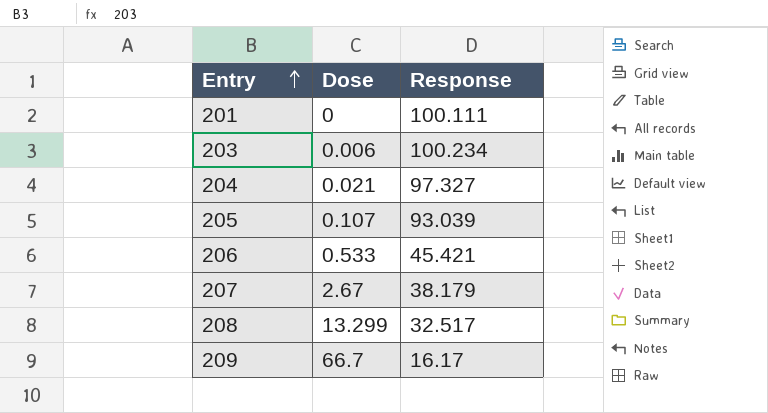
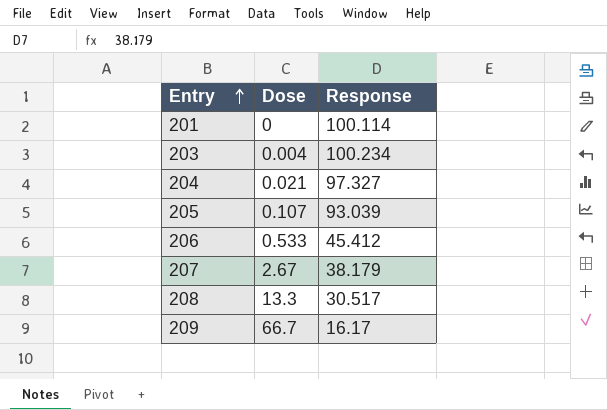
201 | Response: 100.111 -> 100.114
203 | Dose: 0.006 -> 0.004
206 | Response: 45.421 -> 45.412
208 | Dose: 13.299 -> 13.3
208 | Response: 32.517 -> 30.517

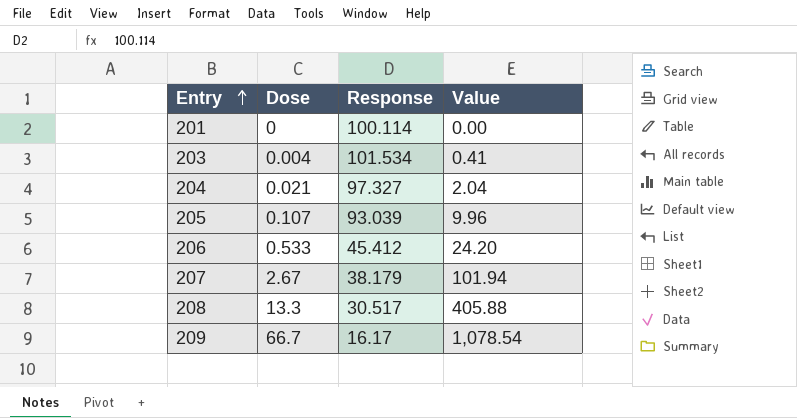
column Value | formula: none -> [Dose] * [Response]
203 | Response: 100.234 -> 101.534

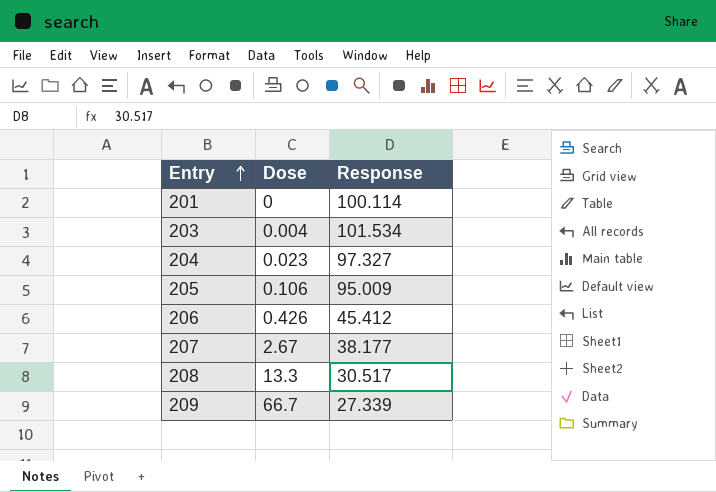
column Value | formula: [Dose] * [Response] -> none
204 | Dose: 0.021 -> 0.023
205 | Dose: 0.107 -> 0.106
205 | Response: 93.039 -> 95.009
206 | Dose: 0.533 -> 0.426
207 | Response: 38.179 -> 38.177
209 | Response: 16.17 -> 27.339

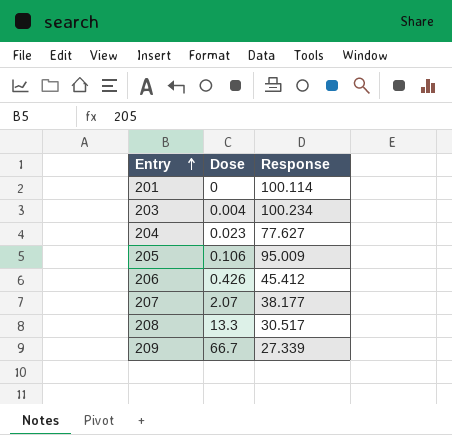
203 | Response: 101.534 -> 100.234
204 | Response: 97.327 -> 77.627
207 | Dose: 2.67 -> 2.07

